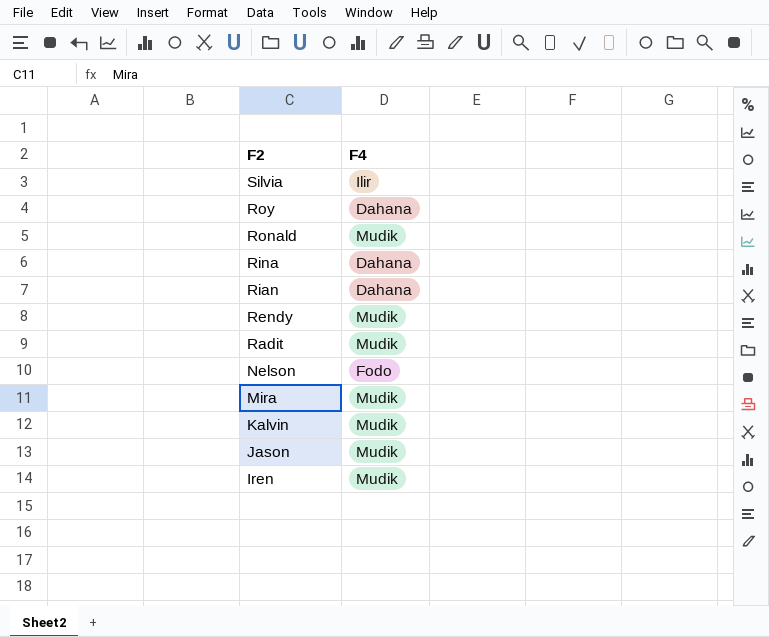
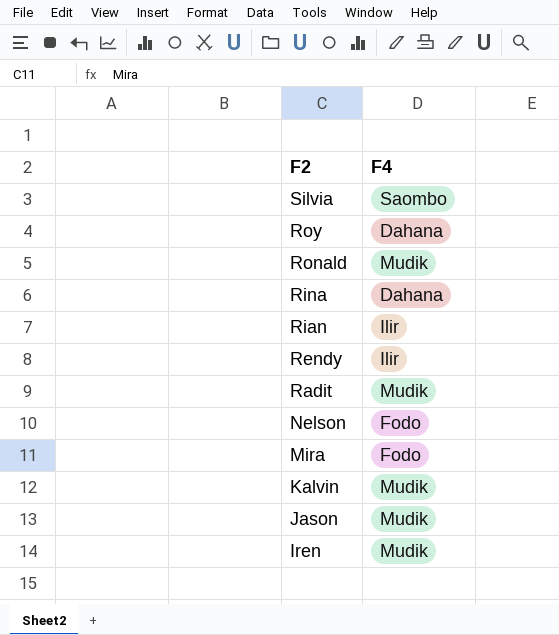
Silvia | F4: Ilir -> Saombo
Rian | F4: Dahana -> Ilir
Rendy | F4: Mudik -> Ilir
Mira | F4: Mudik -> Fodo

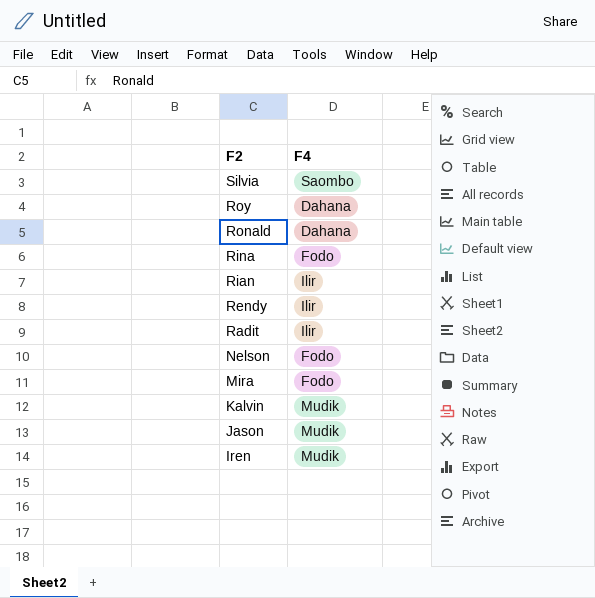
Ronald | F4: Mudik -> Dahana
Rina | F4: Dahana -> Fodo
Radit | F4: Mudik -> Ilir

